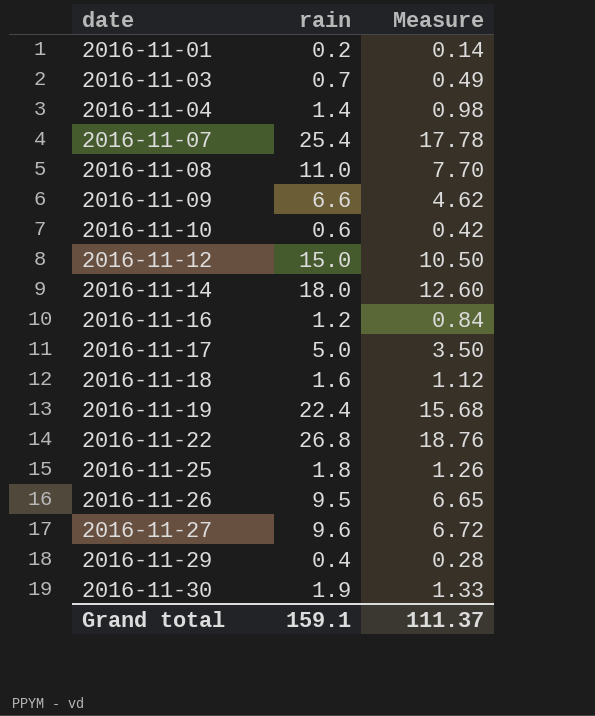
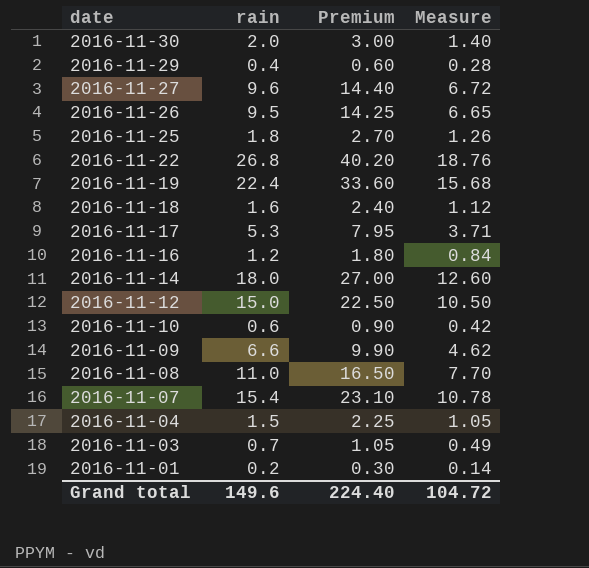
row order: date ascending -> date descending
column Premium | formula: none -> [rain] * 1.5
2016-11-30 | rain: 1.9 -> 2.0
2016-11-30 | Measure: 1.33 -> 1.40
2016-11-17 | rain: 5.0 -> 5.3
2016-11-17 | Measure: 3.50 -> 3.71
2016-11-07 | rain: 25.4 -> 15.4
2016-11-07 | Measure: 17.78 -> 10.78
2016-11-04 | rain: 1.4 -> 1.5
2016-11-04 | Measure: 0.98 -> 1.05
Grand total | rain: 159.1 -> 149.6
Grand total | Measure: 111.37 -> 104.72

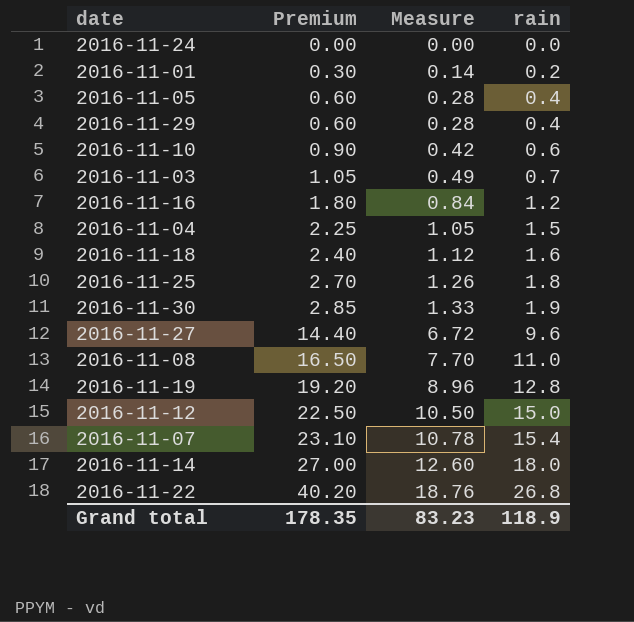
row order: date descending -> Premium ascending
column rain | position: 2 -> 4
row 2016-11-26: 9.5 | 14.25 | 6.65 -> none
row 2016-11-17: 5.3 | 7.95 | 3.71 -> none
row 2016-11-09: 6.6 | 9.90 | 4.62 -> none
row 2016-11-24: none -> 0.00 | 0.00 | 0.0
row 2016-11-05: none -> 0.60 | 0.28 | 0.4
2016-11-30 | Premium: 3.00 -> 2.85
2016-11-30 | Measure: 1.40 -> 1.33
2016-11-30 | rain: 2.0 -> 1.9
2016-11-19 | Premium: 33.60 -> 19.20
2016-11-19 | Measure: 15.68 -> 8.96
2016-11-19 | rain: 22.4 -> 12.8
Grand total | Premium: 224.40 -> 178.35
Grand total | Measure: 104.72 -> 83.23
Grand total | rain: 149.6 -> 118.9

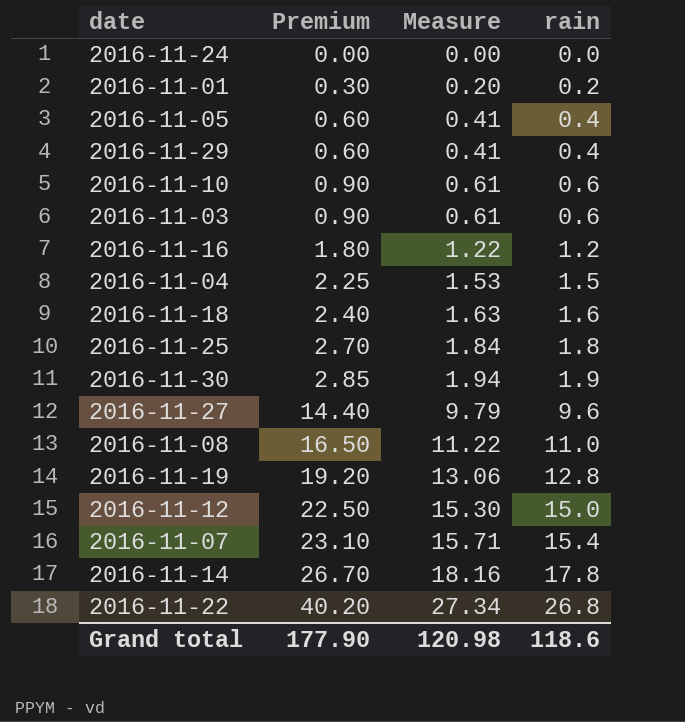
column Measure | formula: [rain] * 0.7 -> [rain] * 1.02
2016-11-03 | Premium: 1.05 -> 0.90
2016-11-03 | rain: 0.7 -> 0.6
2016-11-14 | Premium: 27.00 -> 26.70
2016-11-14 | rain: 18.0 -> 17.8
Grand total | Premium: 178.35 -> 177.90
Grand total | Measure: 83.23 -> 120.98
Grand total | rain: 118.9 -> 118.6

